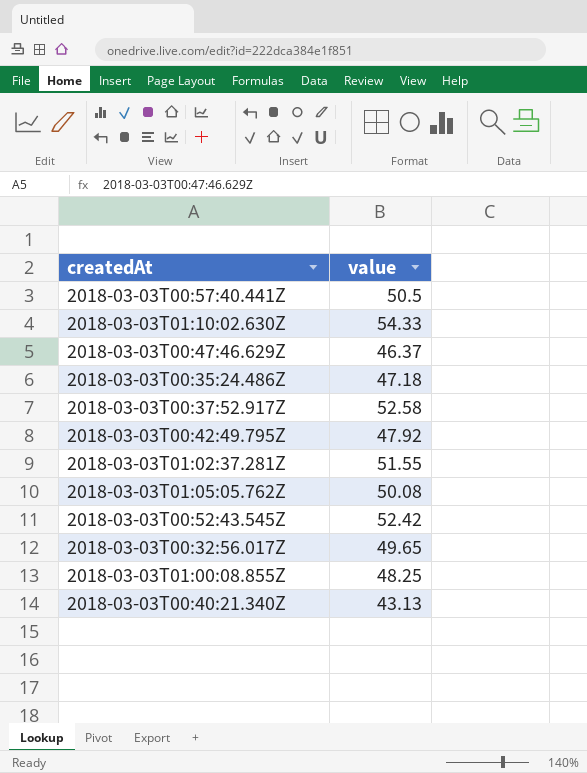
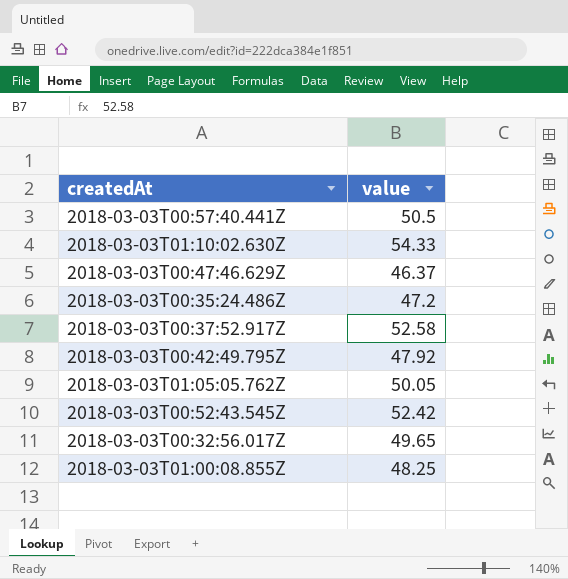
row 2018-03-03T01:02:37.281Z: 51.55 -> none
row 2018-03-03T00:40:21.340Z: 43.13 -> none
2018-03-03T00:35:24.486Z | value: 47.18 -> 47.2
2018-03-03T01:05:05.762Z | value: 50.08 -> 50.05

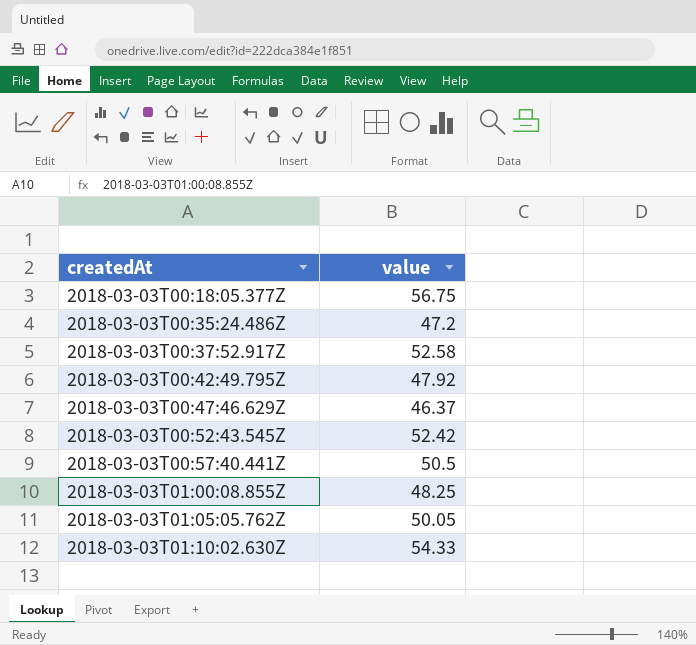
row order: none -> createdAt ascending
row 2018-03-03T00:32:56.017Z: 49.65 -> none
row 2018-03-03T00:18:05.377Z: none -> 56.75

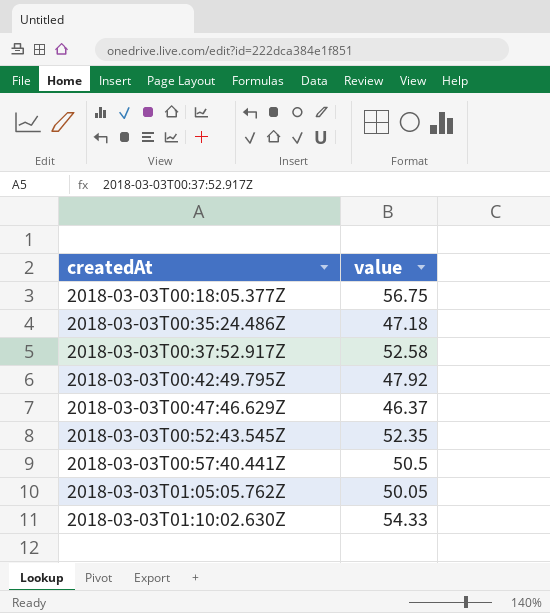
row 2018-03-03T01:00:08.855Z: 48.25 -> none
2018-03-03T00:35:24.486Z | value: 47.2 -> 47.18
2018-03-03T00:52:43.545Z | value: 52.42 -> 52.35

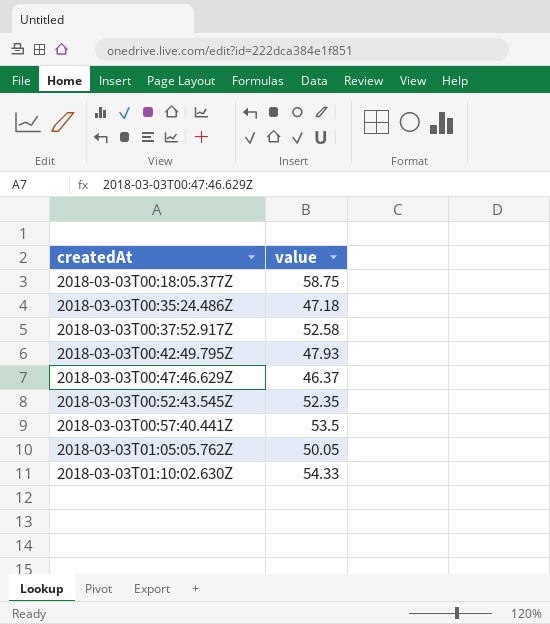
2018-03-03T00:18:05.377Z | value: 56.75 -> 58.75
2018-03-03T00:42:49.795Z | value: 47.92 -> 47.93
2018-03-03T00:57:40.441Z | value: 50.5 -> 53.5

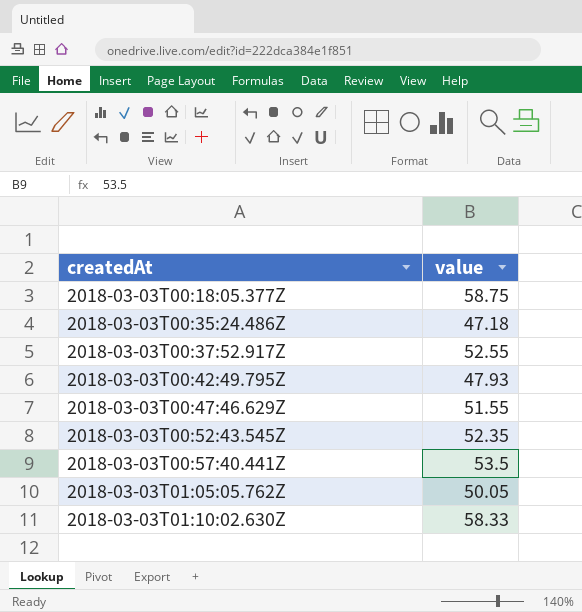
2018-03-03T00:37:52.917Z | value: 52.58 -> 52.55
2018-03-03T00:47:46.629Z | value: 46.37 -> 51.55
2018-03-03T01:10:02.630Z | value: 54.33 -> 58.33

